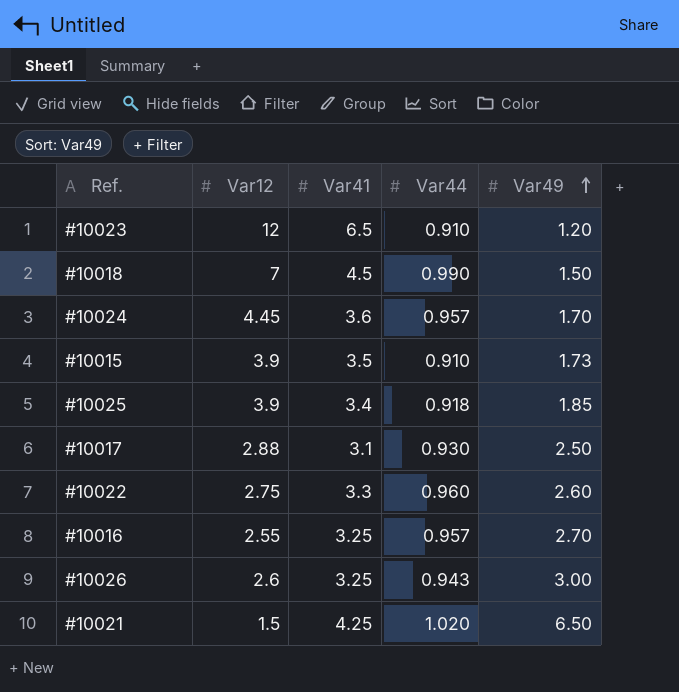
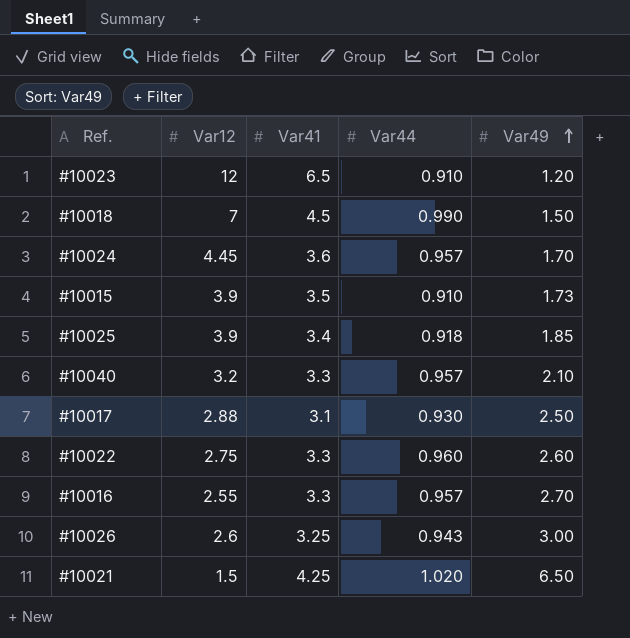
row #10040: none -> 3.2 | 3.3 | 0.957 | 2.10
#10016 | Var41: 3.25 -> 3.3

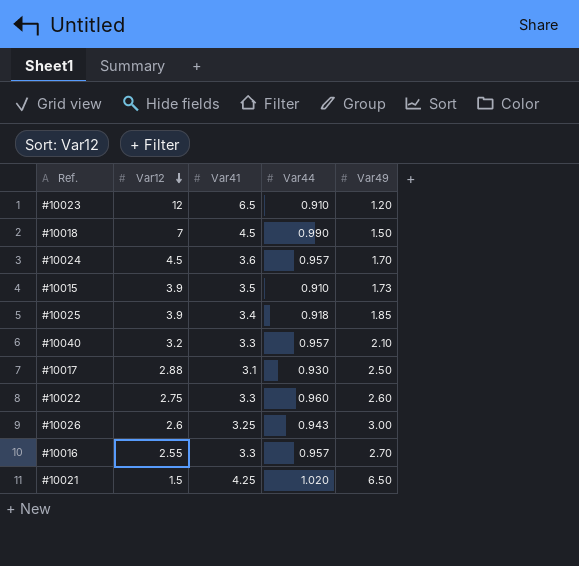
row order: Var49 ascending -> Var12 descending
#10024 | Var12: 4.45 -> 4.5

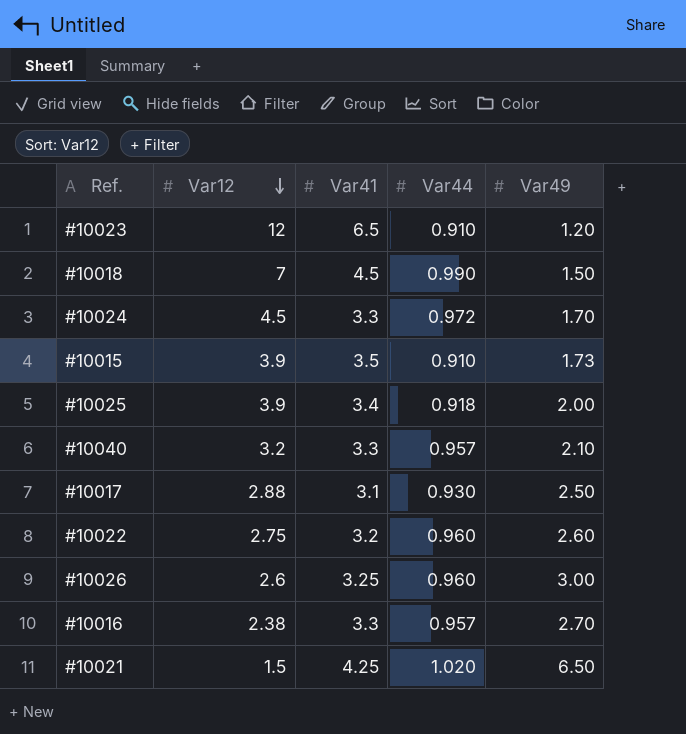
#10024 | Var41: 3.6 -> 3.3
#10024 | Var44: 0.957 -> 0.972
#10025 | Var49: 1.85 -> 2.00
#10022 | Var41: 3.3 -> 3.2
#10026 | Var44: 0.943 -> 0.960
#10016 | Var12: 2.55 -> 2.38

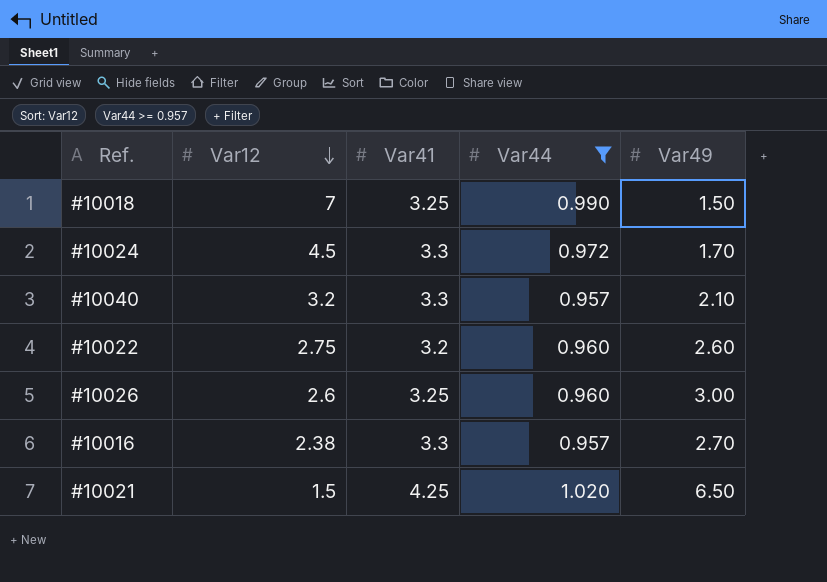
filter: none -> Var44 >= 0.957
#10018 | Var41: 4.5 -> 3.25

